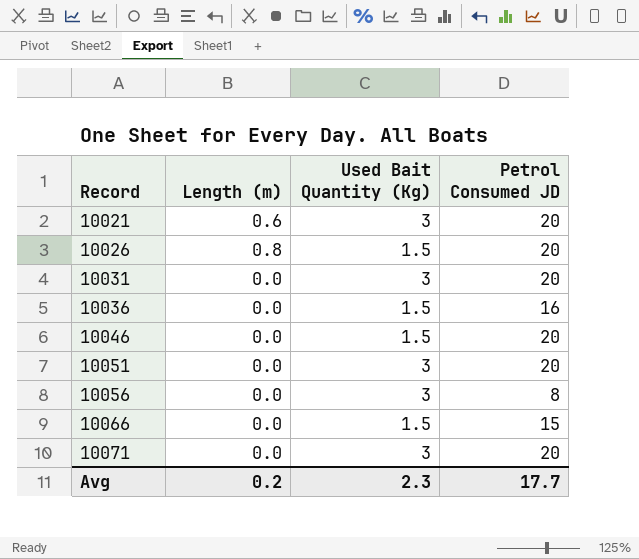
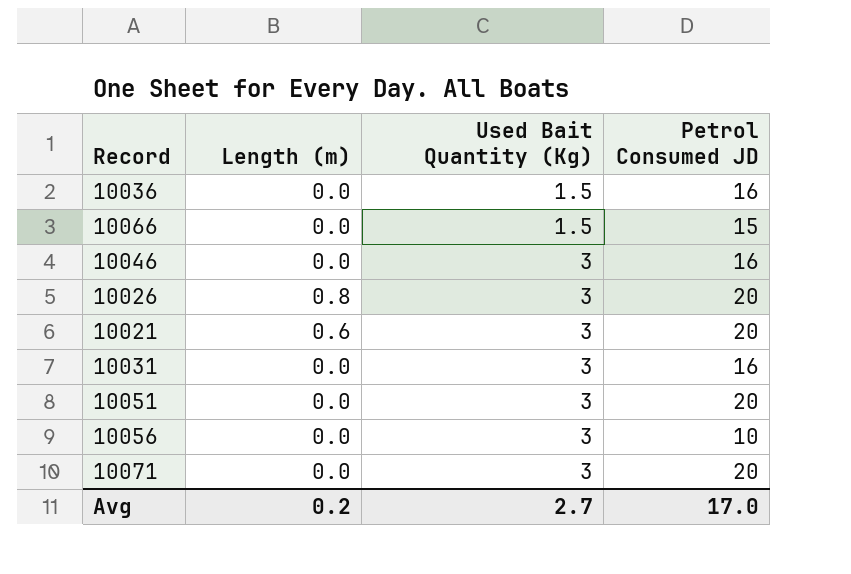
row order: Record ascending -> Used Bait Quantity (Kg) ascending
10046 | Used Bait Quantity (Kg): 1.5 -> 3
10046 | Petrol Consumed JD: 20 -> 16
10026 | Used Bait Quantity (Kg): 1.5 -> 3
10031 | Petrol Consumed JD: 20 -> 16
10056 | Petrol Consumed JD: 8 -> 10
Avg | Used Bait Quantity (Kg): 2.3 -> 2.7
Avg | Petrol Consumed JD: 17.7 -> 17.0

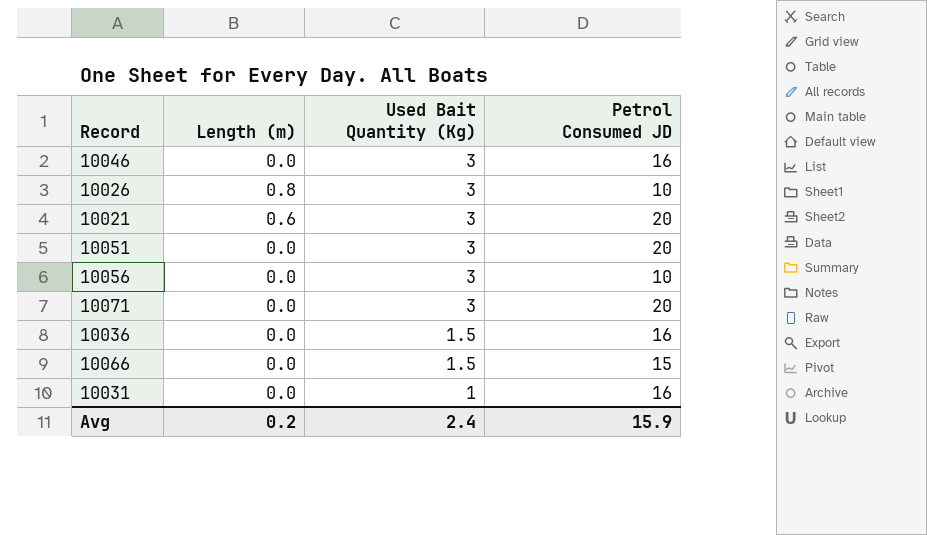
row order: Used Bait Quantity (Kg) ascending -> Used Bait Quantity (Kg) descending
10026 | Petrol Consumed JD: 20 -> 10
10031 | Used Bait Quantity (Kg): 3 -> 1
Avg | Used Bait Quantity (Kg): 2.7 -> 2.4
Avg | Petrol Consumed JD: 17.0 -> 15.9

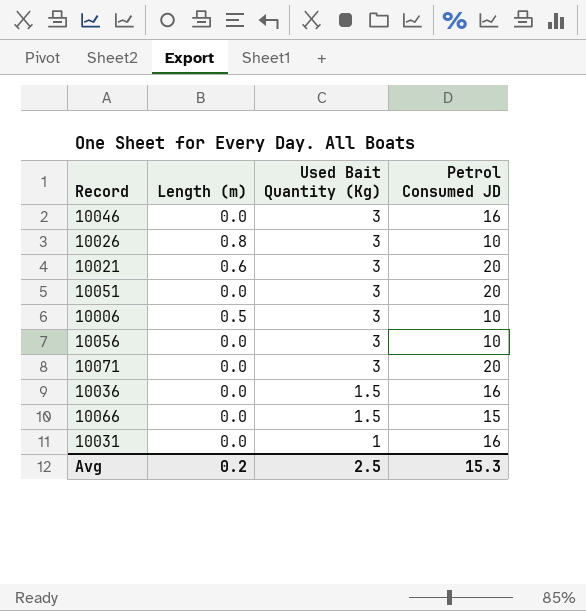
row 10006: none -> 0.5 | 3 | 10
Avg | Used Bait Quantity (Kg): 2.4 -> 2.5
Avg | Petrol Consumed JD: 15.9 -> 15.3

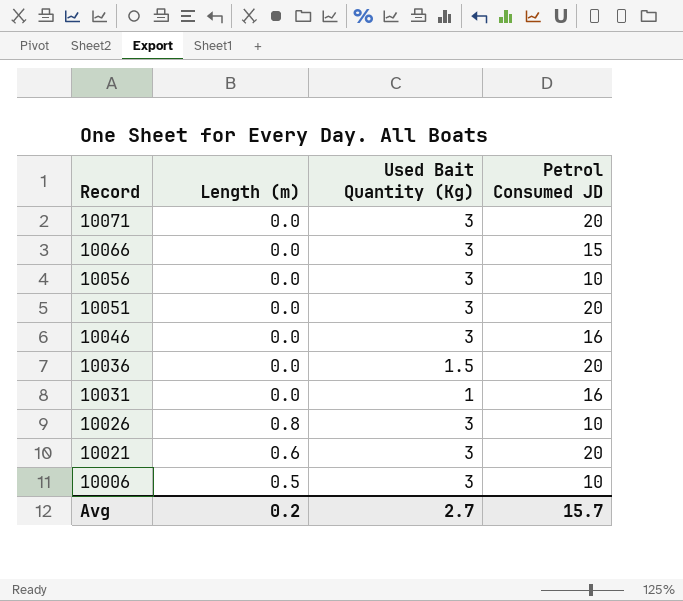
row order: Used Bait Quantity (Kg) descending -> Record descending
10066 | Used Bait Quantity (Kg): 1.5 -> 3
10036 | Petrol Consumed JD: 16 -> 20
Avg | Used Bait Quantity (Kg): 2.5 -> 2.7
Avg | Petrol Consumed JD: 15.3 -> 15.7

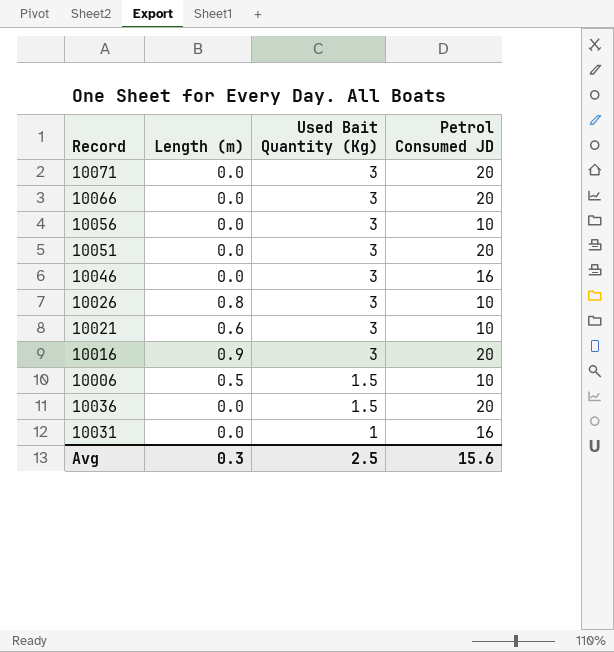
row order: Record descending -> Used Bait Quantity (Kg) descending
10066 | Petrol Consumed JD: 15 -> 20
10021 | Petrol Consumed JD: 20 -> 10
row 10016: none -> 0.9 | 3 | 20
10006 | Used Bait Quantity (Kg): 3 -> 1.5
Avg | Length (m): 0.2 -> 0.3
Avg | Used Bait Quantity (Kg): 2.7 -> 2.5
Avg | Petrol Consumed JD: 15.7 -> 15.6

